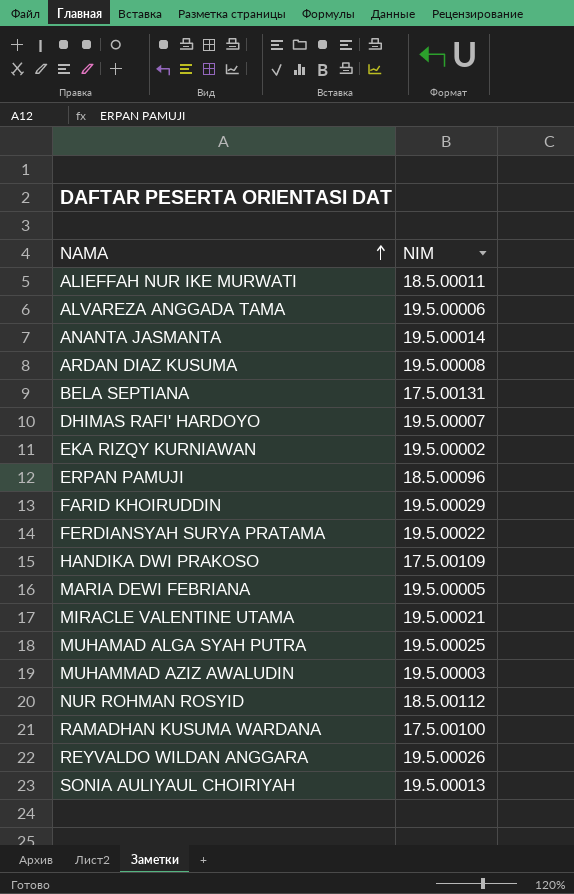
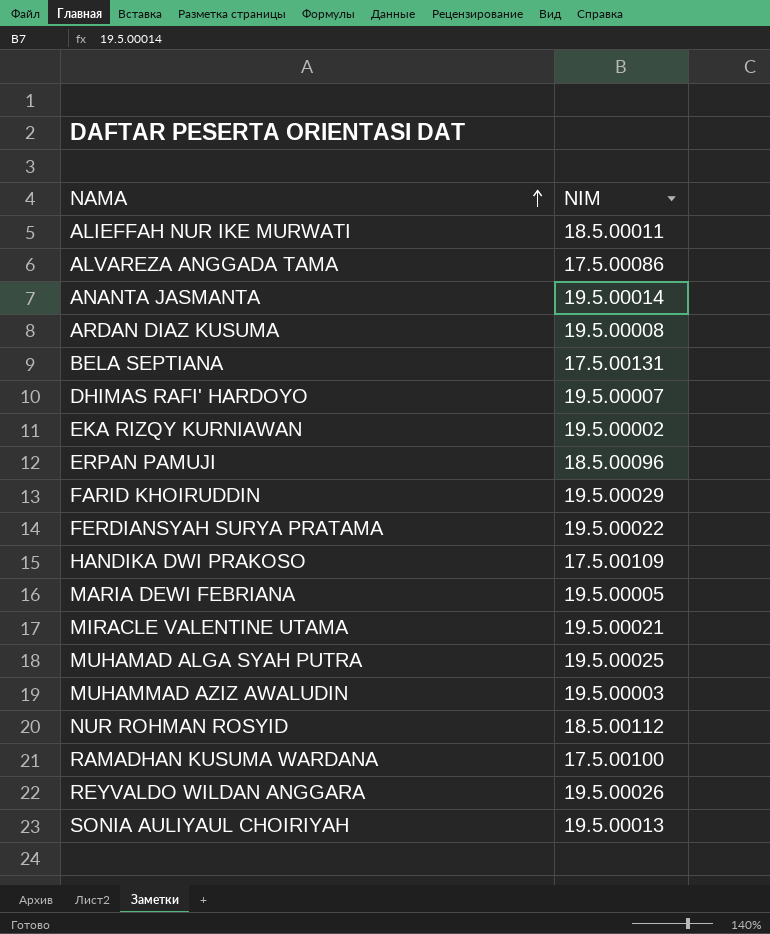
ALVAREZA ANGGADA TAMA | NIM: 19.5.00006 -> 17.5.00086

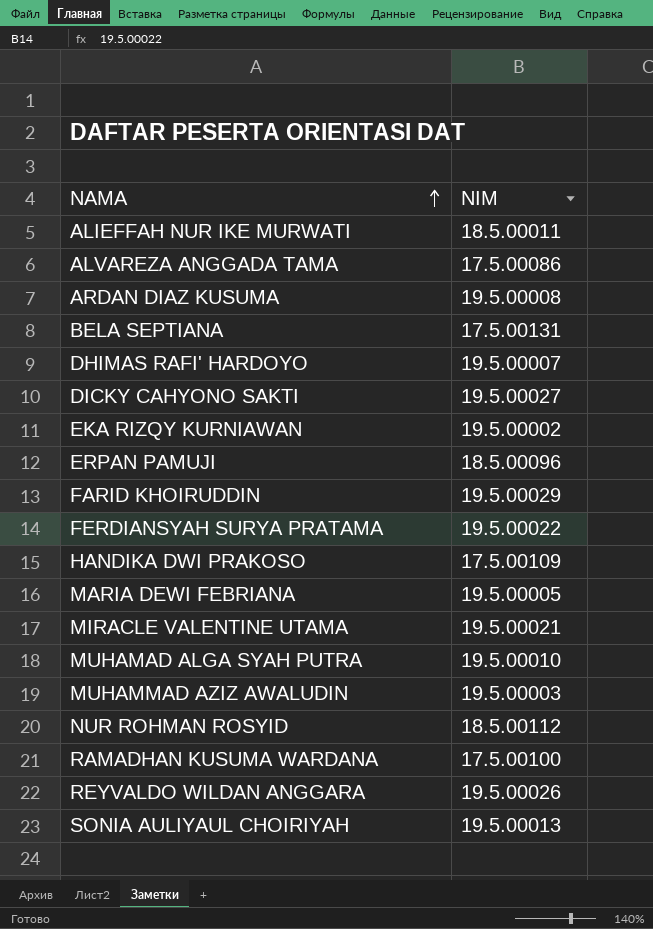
row ANANTA JASMANTA: 19.5.00014 -> none
row DICKY CAHYONO SAKTI: none -> 19.5.00027
MUHAMAD ALGA SYAH PUTRA | NIM: 19.5.00025 -> 19.5.00010

